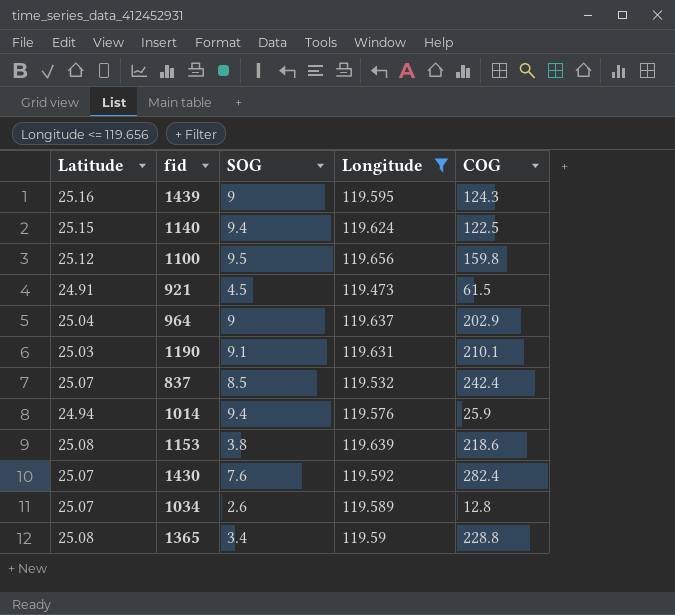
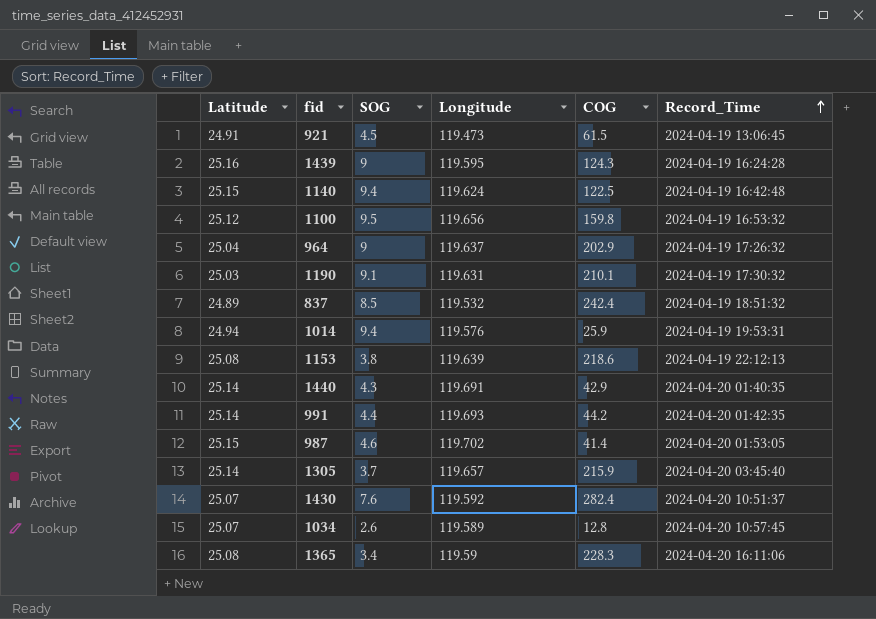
filter: Longitude <= 119.656 -> none
row order: none -> Record_Time ascending
column Record_Time | position: none -> 6
837 | Latitude: 25.07 -> 24.89
1365 | COG: 228.8 -> 228.3

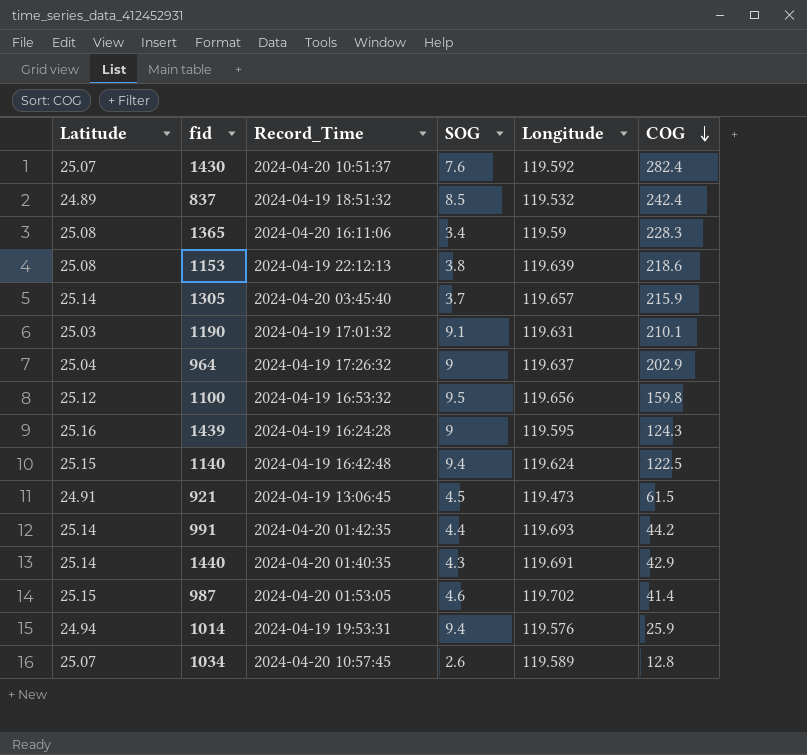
row order: Record_Time ascending -> COG descending
column Record_Time | position: 6 -> 3
1190 | Record_Time: 2024-04-19 17:30:32 -> 2024-04-19 17:01:32

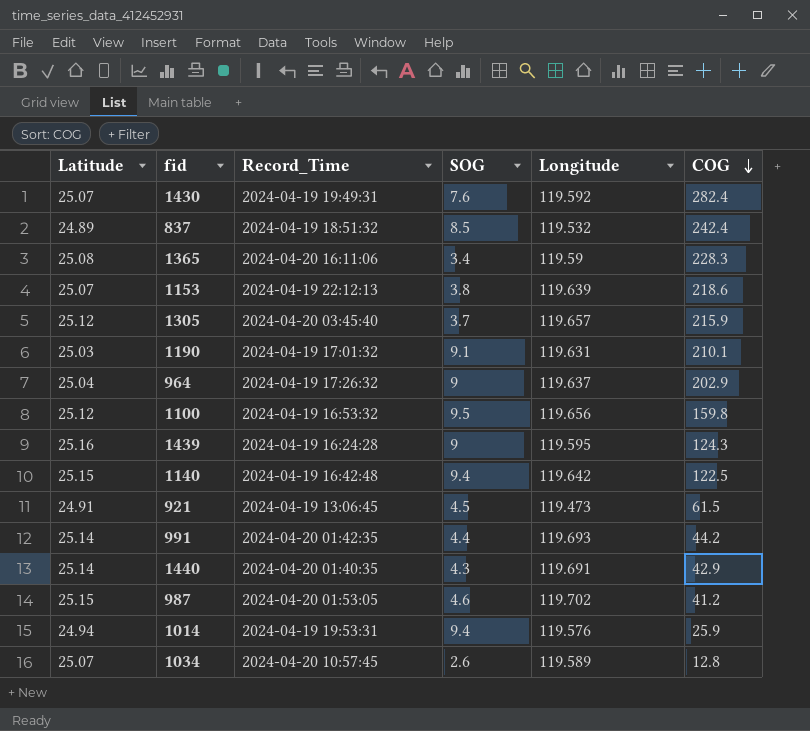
1430 | Record_Time: 2024-04-20 10:51:37 -> 2024-04-19 19:49:31
1153 | Latitude: 25.08 -> 25.07
1305 | Latitude: 25.14 -> 25.12
1140 | Longitude: 119.624 -> 119.642
987 | COG: 41.4 -> 41.2

